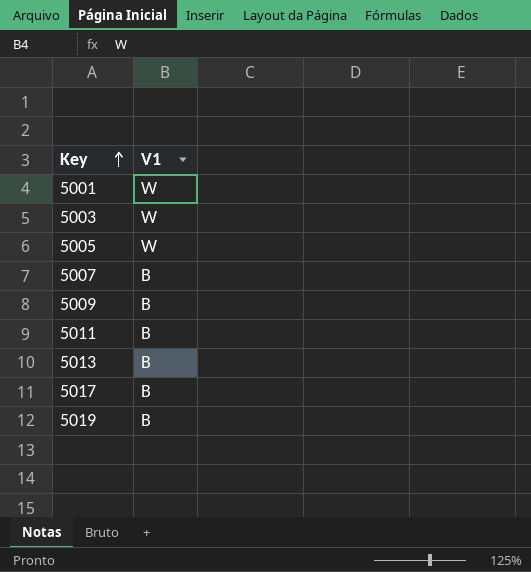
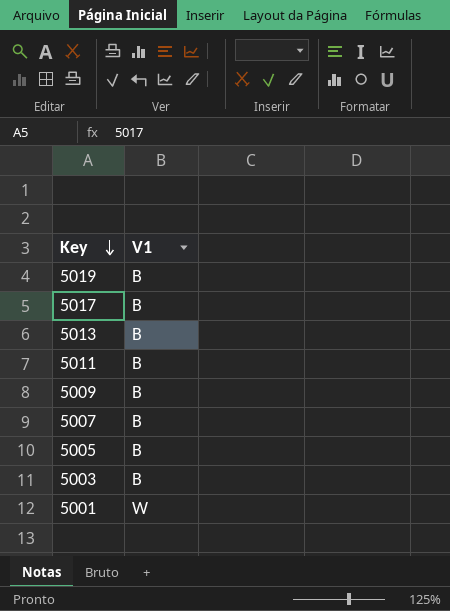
row order: Key ascending -> Key descending
5005 | V1: W -> B
5003 | V1: W -> B

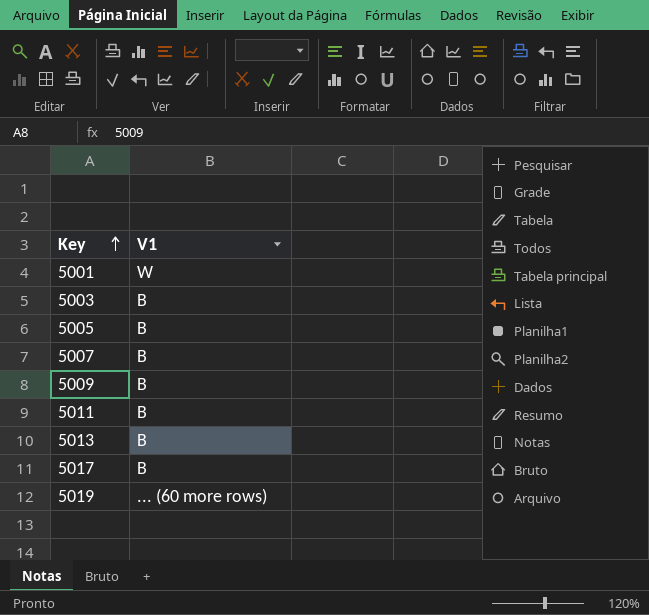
row order: Key descending -> Key ascending
5019 | V1: B -> ... (60 more rows)

